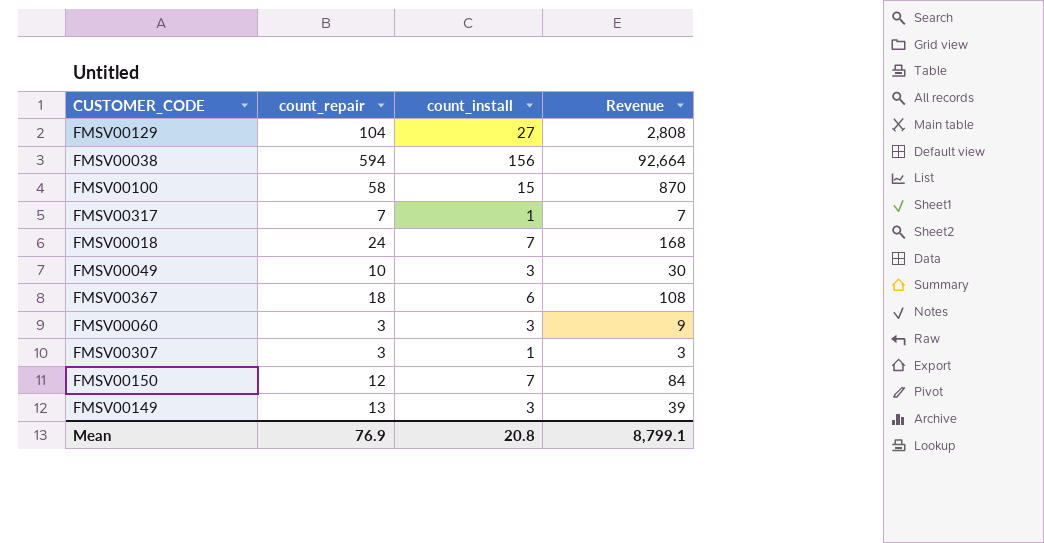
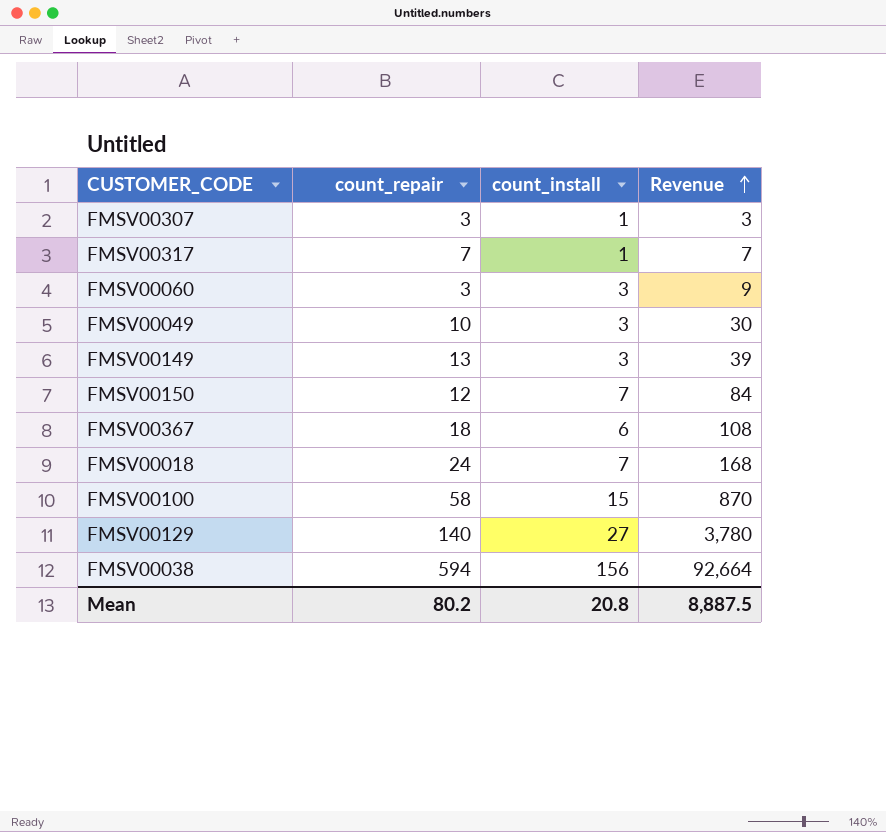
row order: none -> Revenue ascending
FMSV00129 | count_repair: 104 -> 140
FMSV00129 | Revenue: 2,808 -> 3,780
Mean | count_repair: 76.9 -> 80.2
Mean | Revenue: 8,799.1 -> 8,887.5

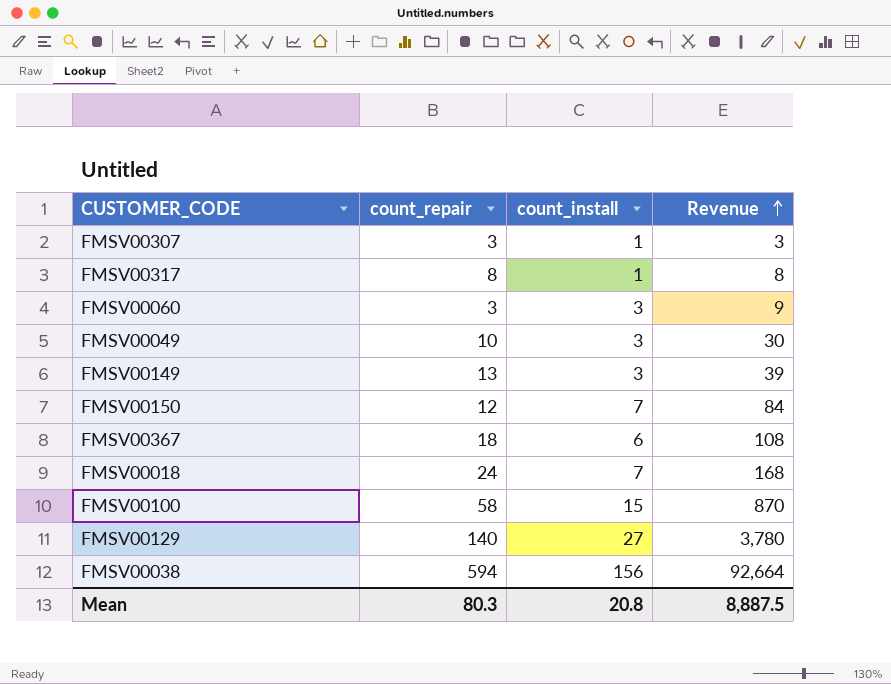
FMSV00317 | count_repair: 7 -> 8
FMSV00317 | Revenue: 7 -> 8
Mean | count_repair: 80.2 -> 80.3

